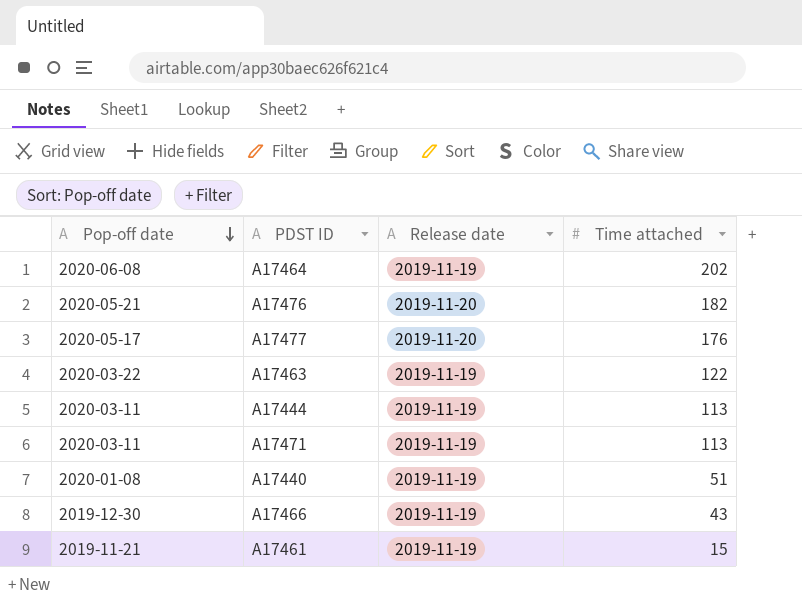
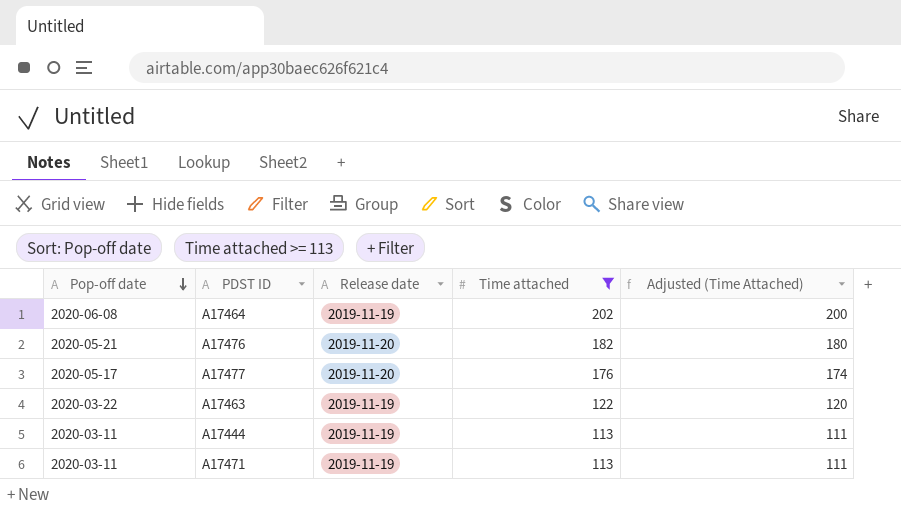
filter: none -> Time attached >= 113
column Adjusted (Time Attached) | formula: none -> [Time attached] - 2

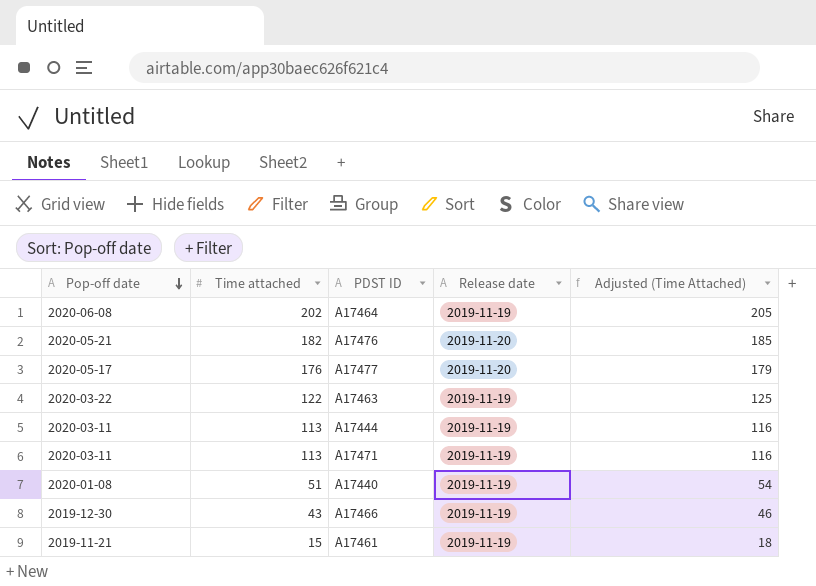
filter: Time attached >= 113 -> none
column Time attached | position: 4 -> 2
column Adjusted (Time Attached) | formula: [Time attached] - 2 -> [Time attached] + 3

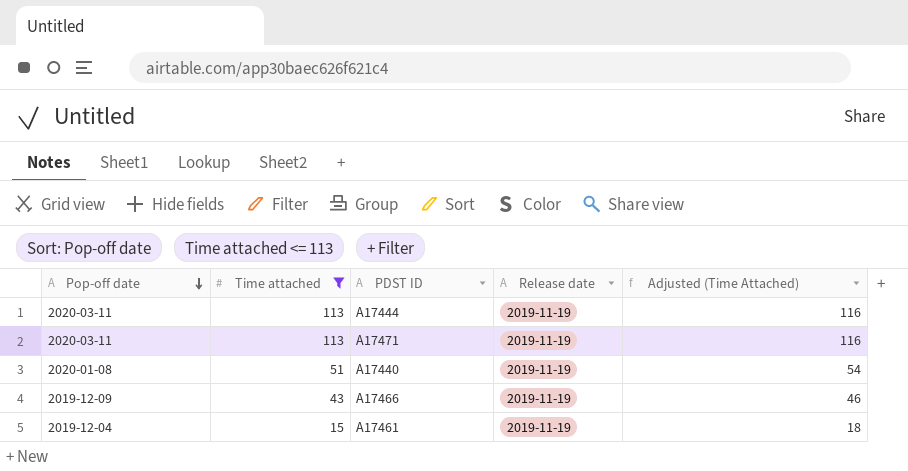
filter: none -> Time attached <= 113
A17466 | Pop-off date: 2019-12-30 -> 2019-12-09
A17461 | Pop-off date: 2019-11-21 -> 2019-12-04

